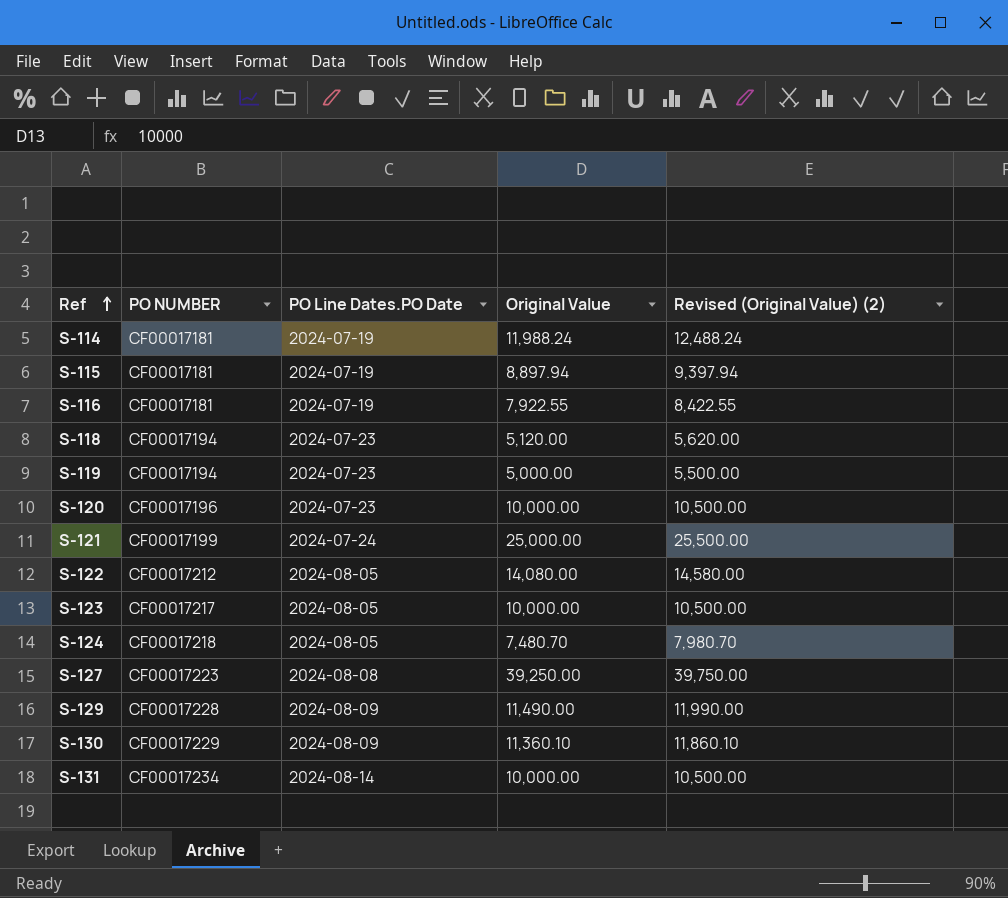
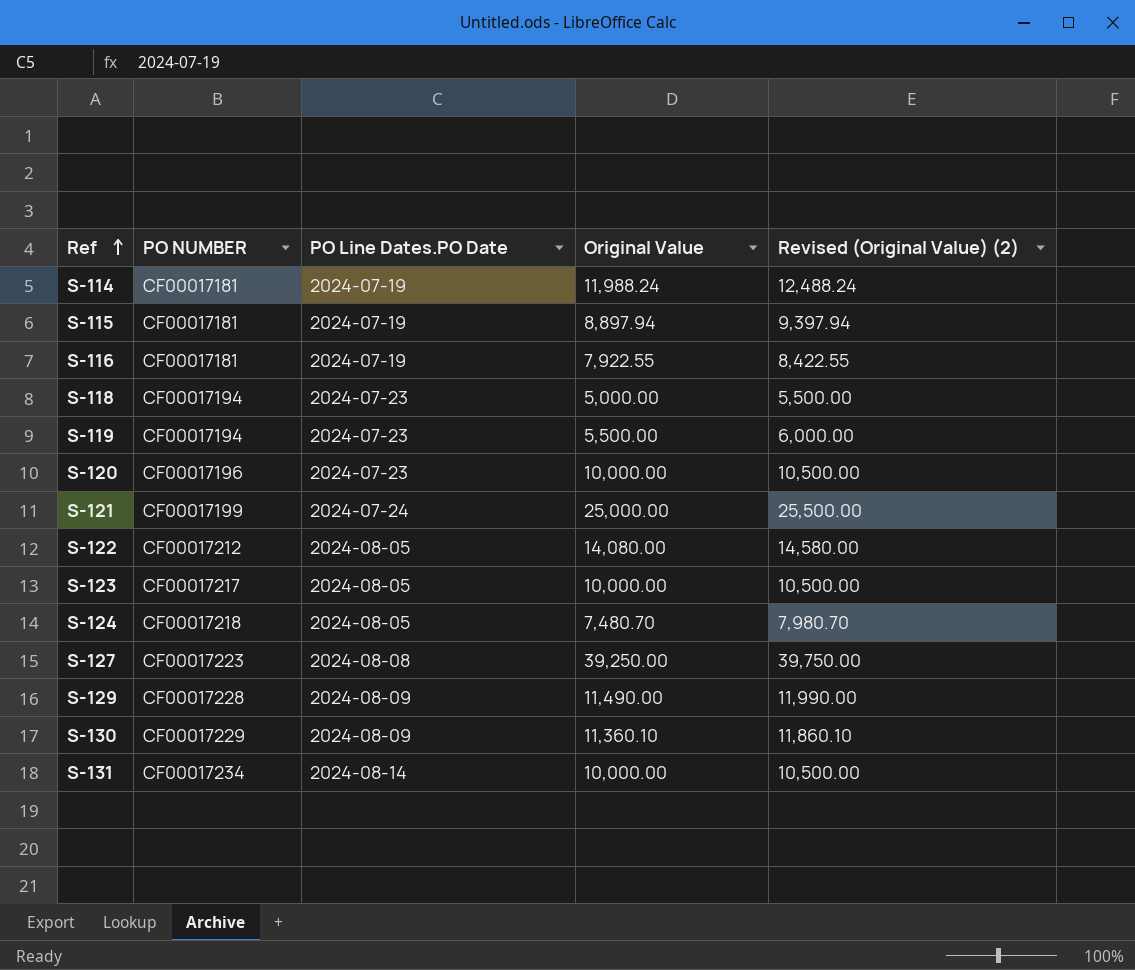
S-118 | Original Value: 5,120.00 -> 5,000.00
S-118 | Revised (Original Value) (2): 5,620.00 -> 5,500.00
S-119 | Original Value: 5,000.00 -> 5,500.00
S-119 | Revised (Original Value) (2): 5,500.00 -> 6,000.00

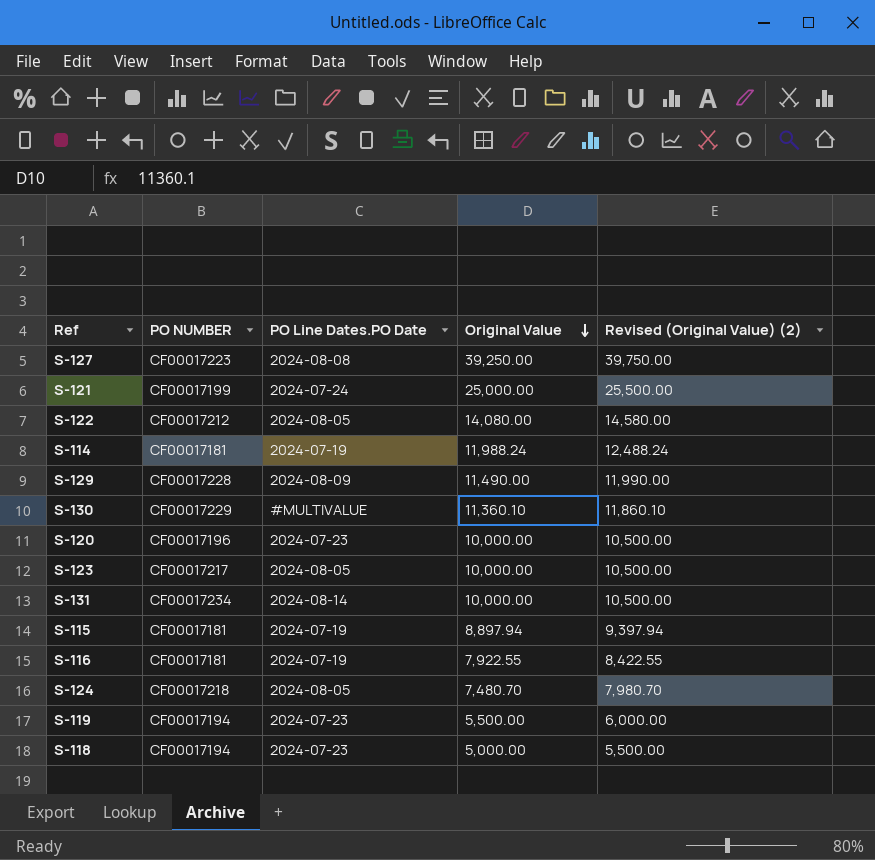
row order: Ref ascending -> Original Value descending
S-130 | PO Line Dates.PO Date: 2024-08-09 -> #MULTIVALUE

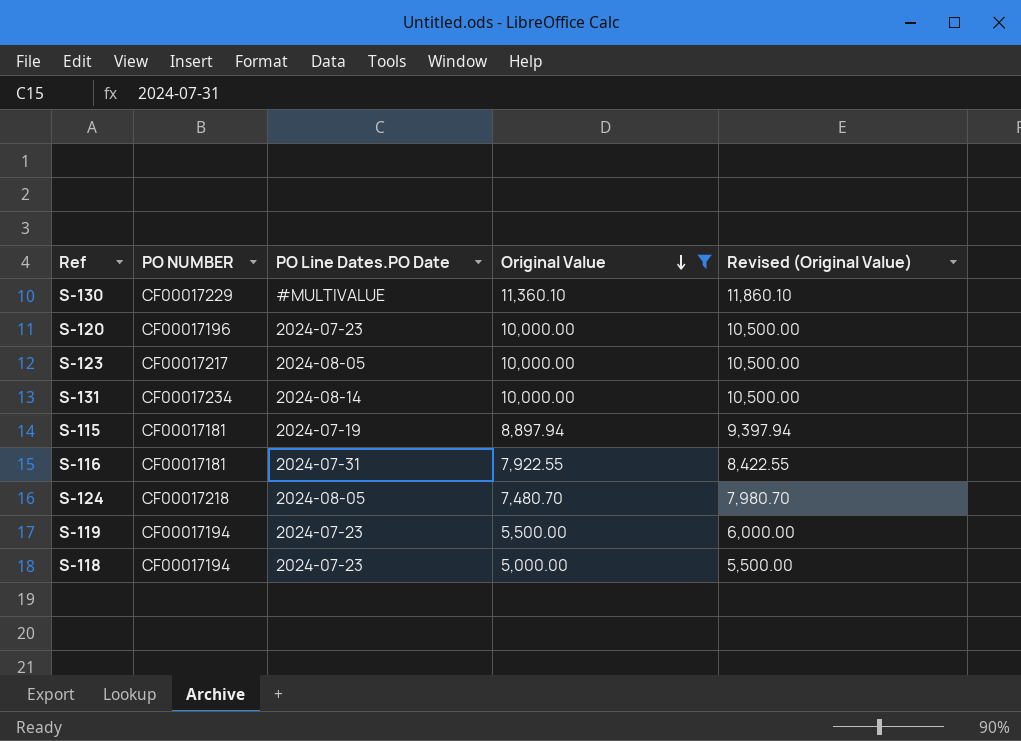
filter: none -> Original Value <= 11,360.10
column name: Revised (Original Value) (2) -> Revised (Original Value)
S-116 | PO Line Dates.PO Date: 2024-07-19 -> 2024-07-31

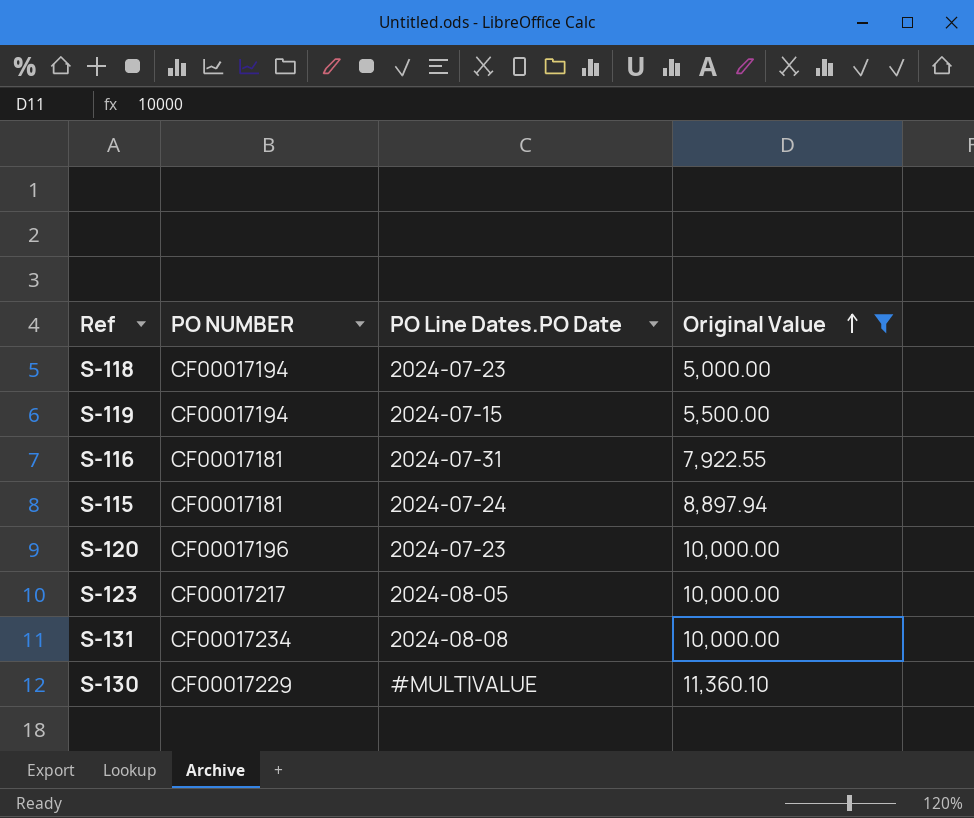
row order: Original Value descending -> Original Value ascending
column Revised (Original Value) | formula: [Original Value] + 500 -> none
row S-124: CF00017218 | 2024-08-05 | 7,480.70 | 7,980.70 -> none
S-119 | PO Line Dates.PO Date: 2024-07-23 -> 2024-07-15
S-115 | PO Line Dates.PO Date: 2024-07-19 -> 2024-07-24
S-131 | PO Line Dates.PO Date: 2024-08-14 -> 2024-08-08

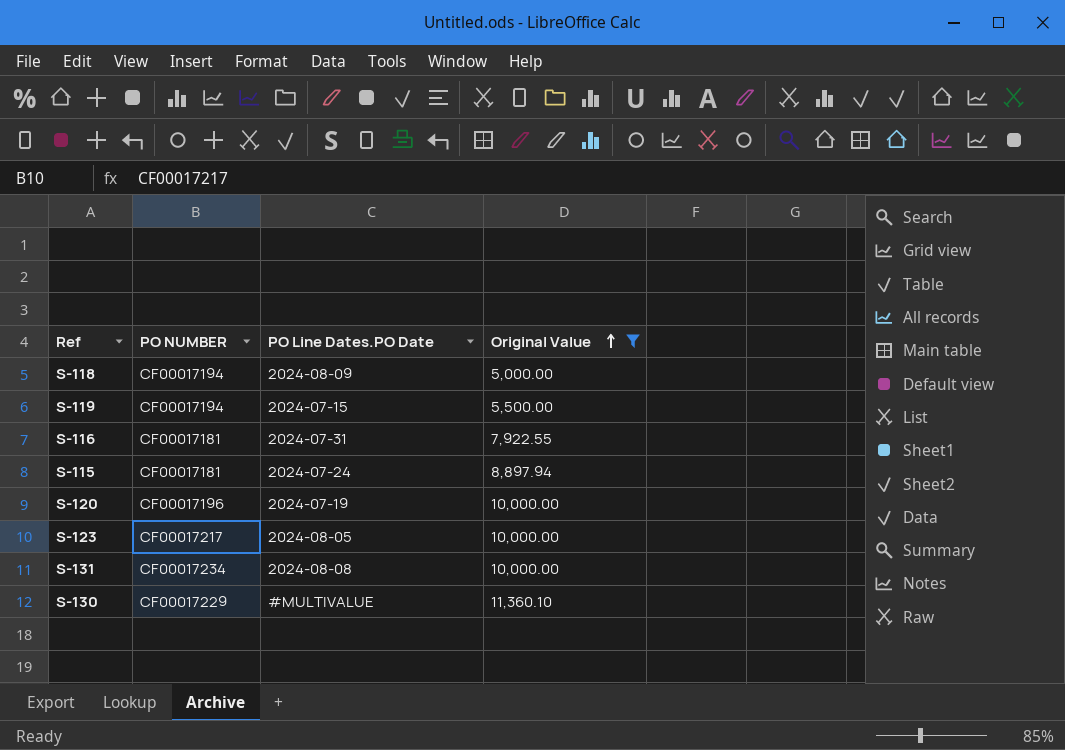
S-118 | PO Line Dates.PO Date: 2024-07-23 -> 2024-08-09
S-120 | PO Line Dates.PO Date: 2024-07-23 -> 2024-07-19

